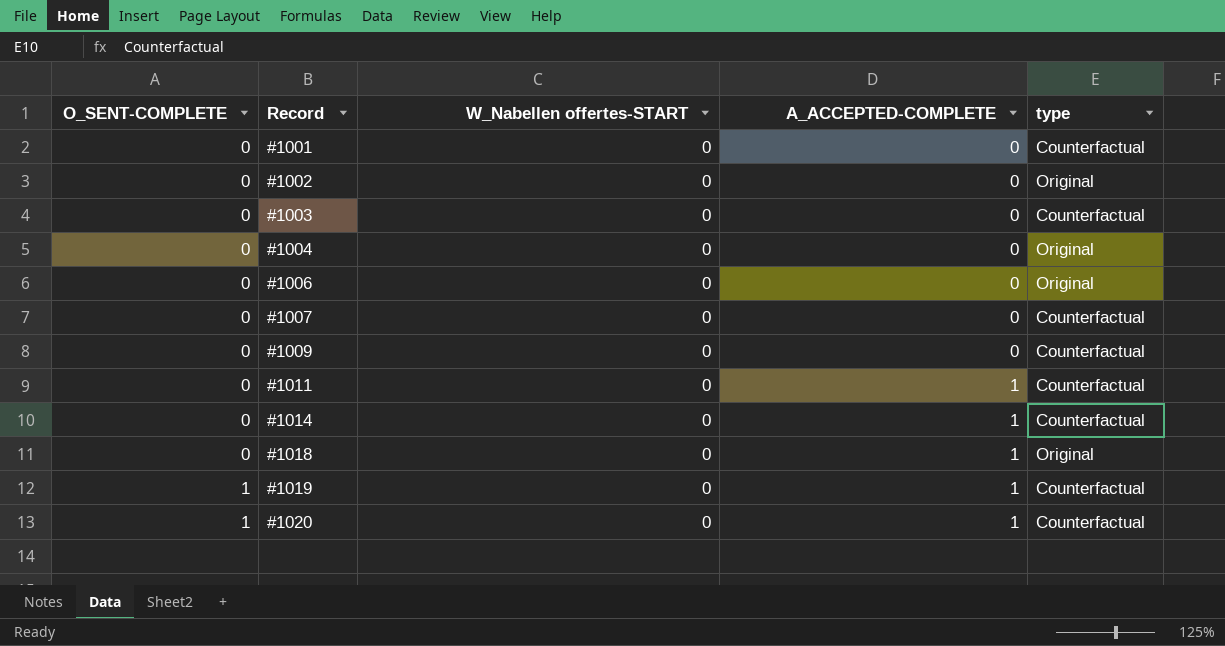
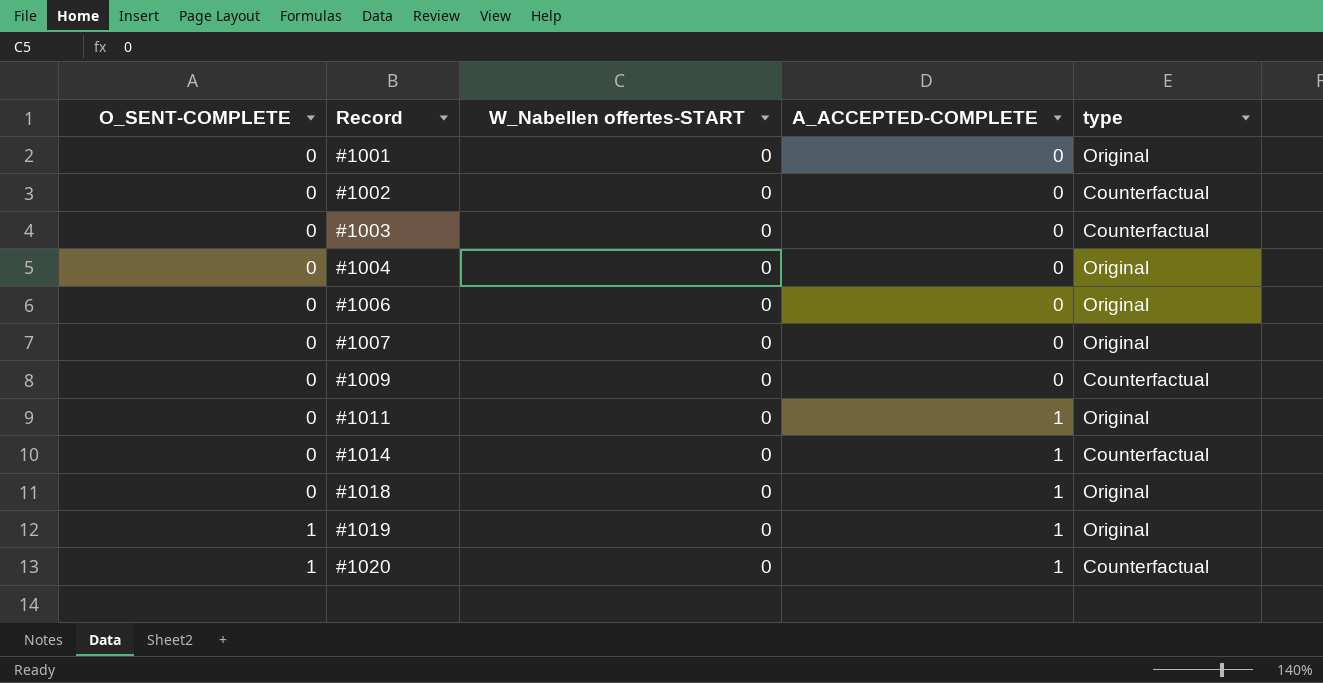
#1001 | type: Counterfactual -> Original
#1002 | type: Original -> Counterfactual
#1007 | type: Counterfactual -> Original
#1011 | type: Counterfactual -> Original
#1019 | type: Counterfactual -> Original

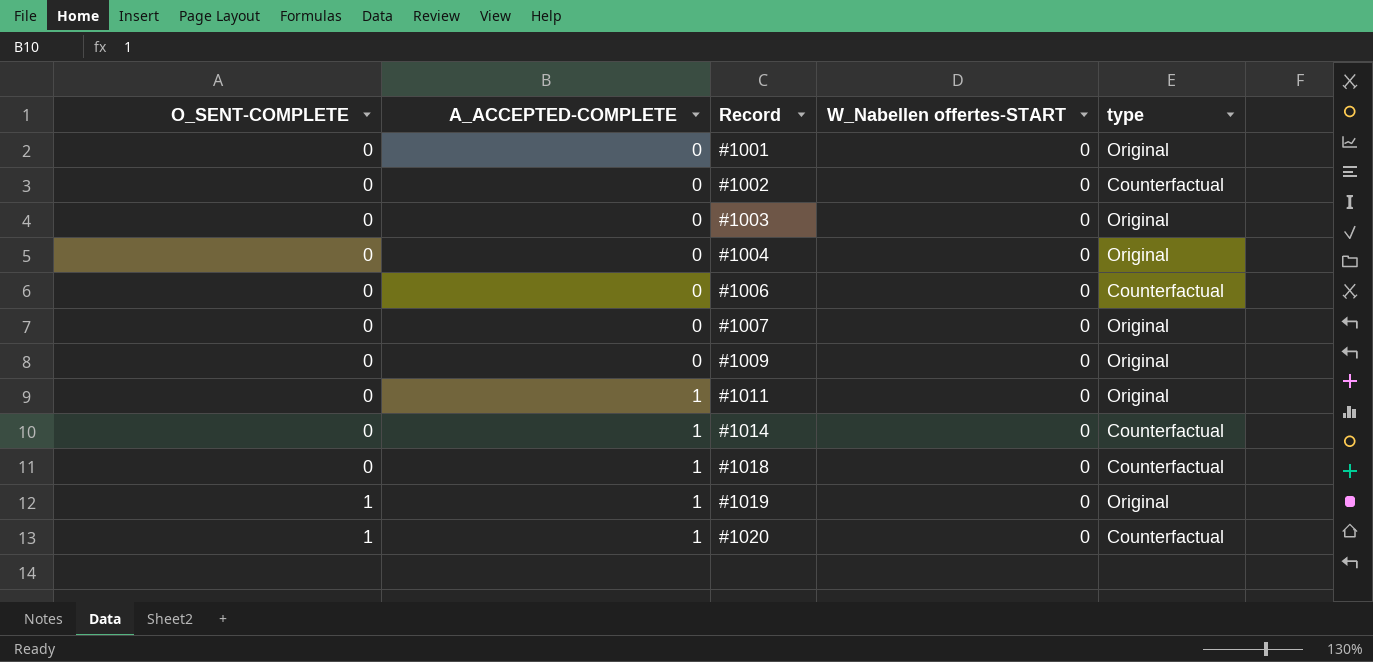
column A_ACCEPTED-COMPLETE | position: 4 -> 2
#1003 | type: Counterfactual -> Original
#1006 | type: Original -> Counterfactual
#1009 | type: Counterfactual -> Original
#1018 | type: Original -> Counterfactual

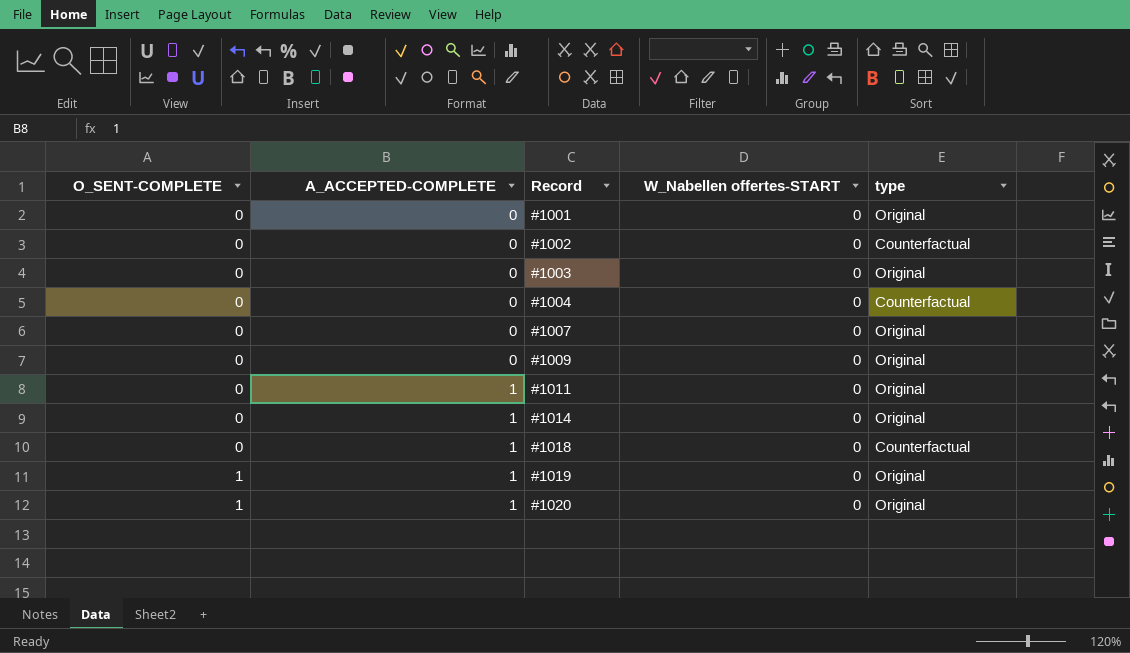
row #1006: 0 | 0 | 0 | Counterfactual -> none
#1004 | type: Original -> Counterfactual
#1014 | type: Counterfactual -> Original
#1020 | type: Counterfactual -> Original

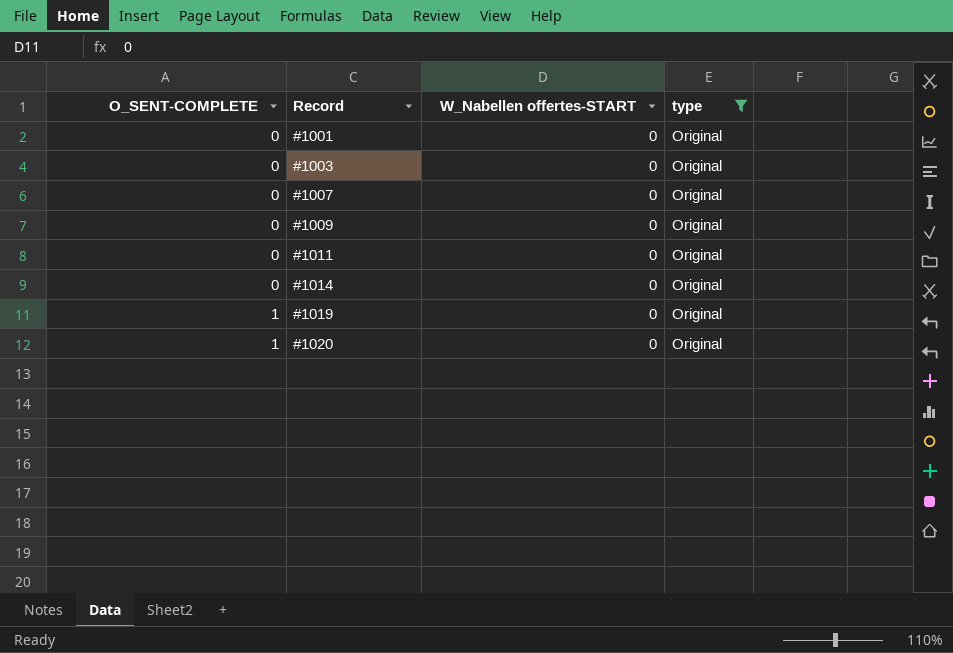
filter: none -> type = Original
column A_ACCEPTED-COMPLETE | position: 2 -> none

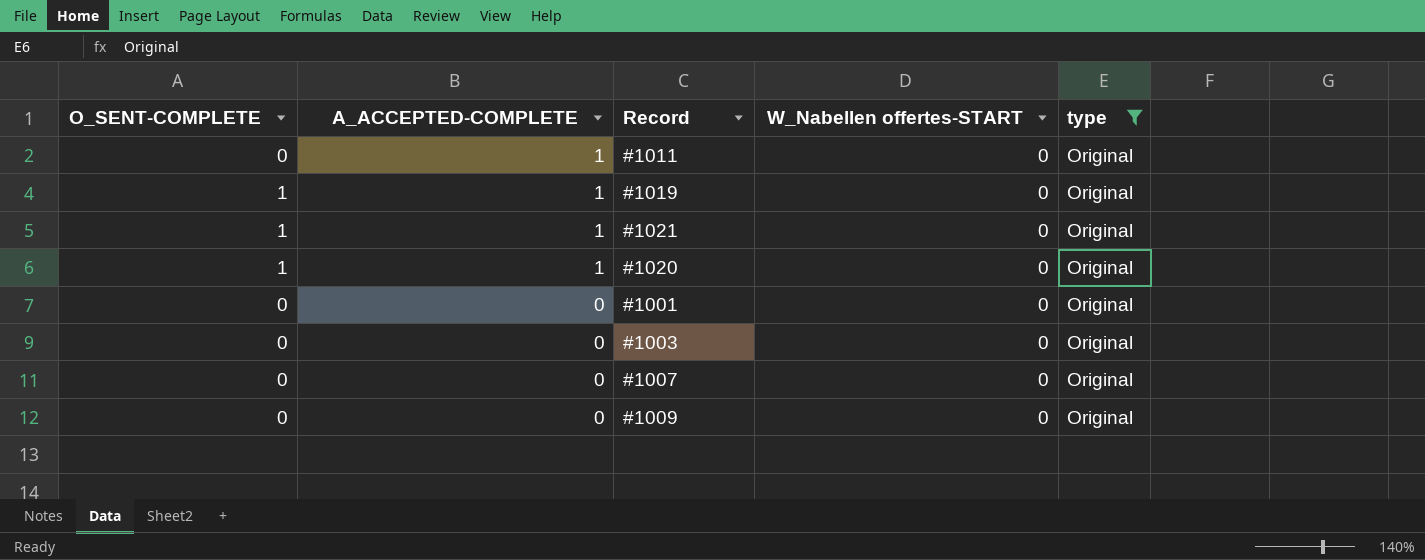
row order: O_SENT-COMPLETE ascending -> A_ACCEPTED-COMPLETE descending
column A_ACCEPTED-COMPLETE | position: none -> 2
row #1014: 0 | 0 | Original -> none
row #1021: none -> 1 | 1 | 0 | Original

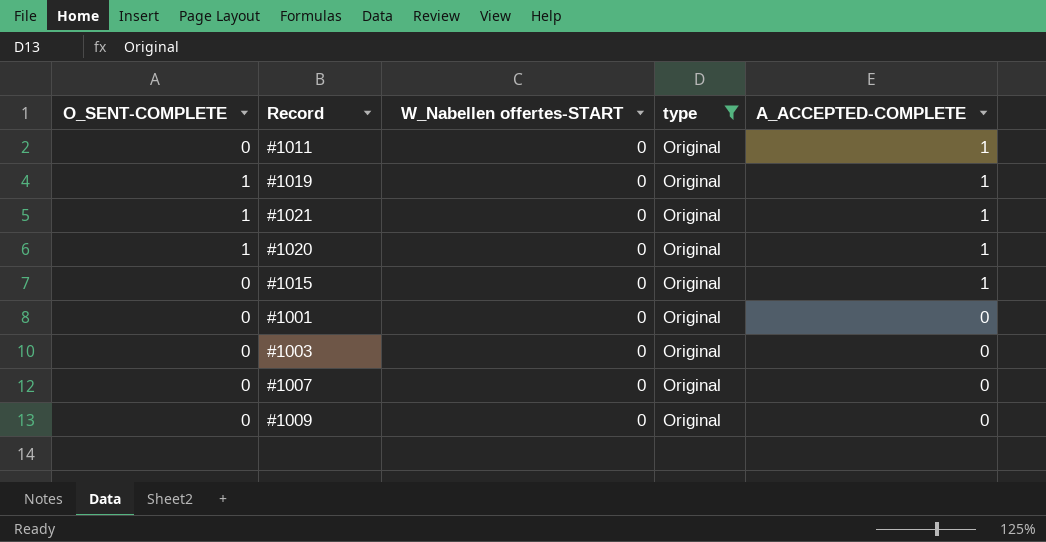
column A_ACCEPTED-COMPLETE | position: 2 -> 5
row #1015: none -> 0 | 0 | Original | 1

